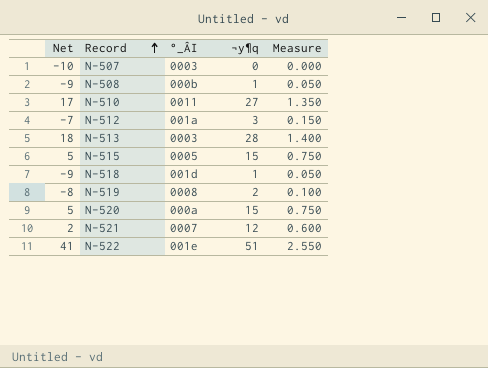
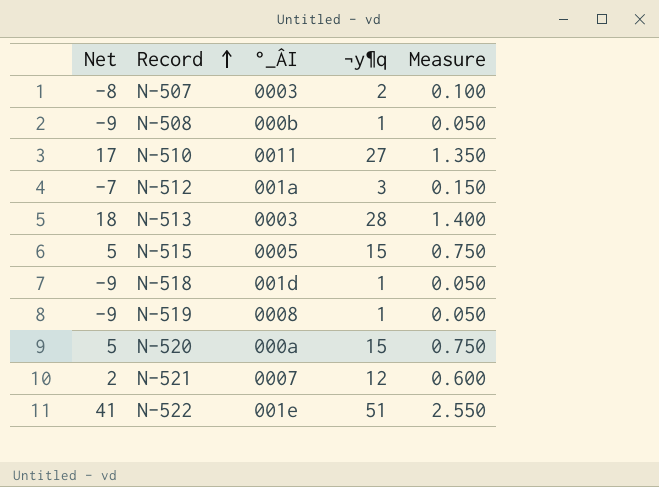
N-507 | Net: -10 -> -8
N-507 | ¬y¶q: 0 -> 2
N-507 | Measure: 0.000 -> 0.100
N-519 | Net: -8 -> -9
N-519 | ¬y¶q: 2 -> 1
N-519 | Measure: 0.100 -> 0.050

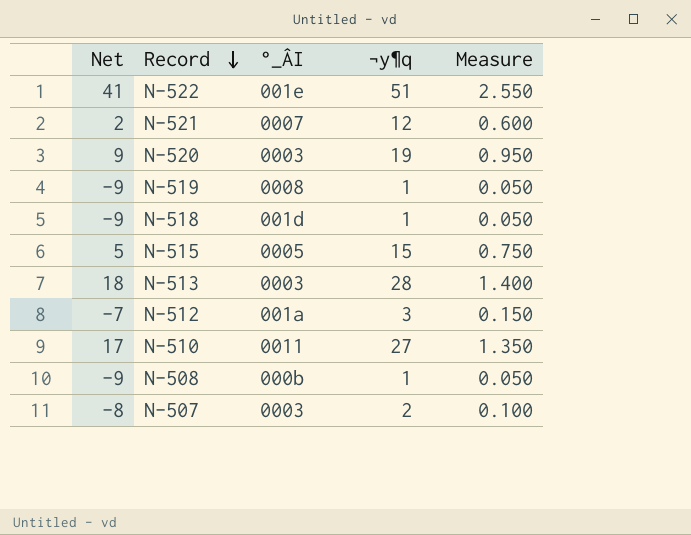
row order: Record ascending -> Record descending
N-520 | Net: 5 -> 9
N-520 | °_ÂI: 000a -> 0003
N-520 | ¬y¶q: 15 -> 19
N-520 | Measure: 0.750 -> 0.950

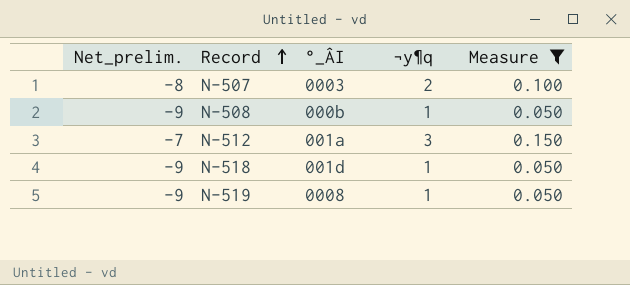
filter: none -> Measure <= 0.150
row order: Record descending -> Record ascending
column name: Net -> Net_prelim.

